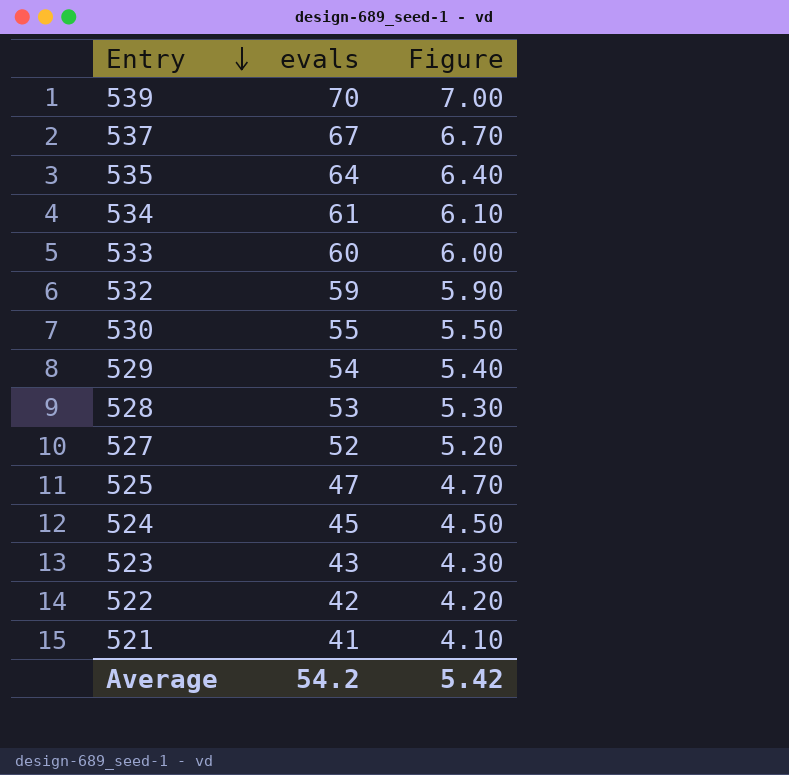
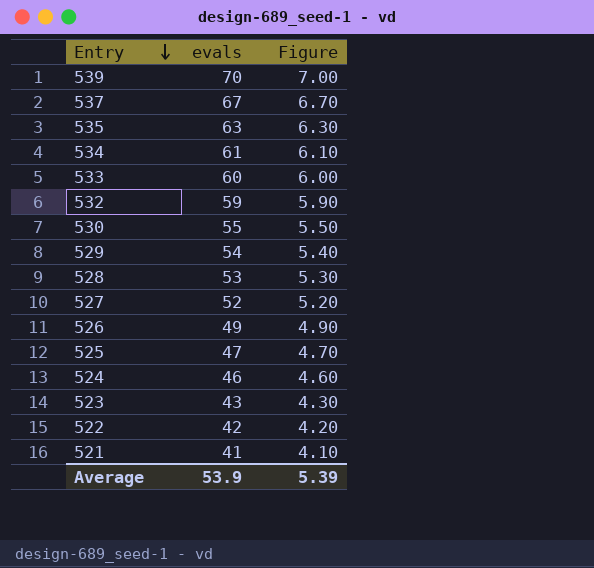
535 | evals: 64 -> 63
535 | Figure: 6.40 -> 6.30
row 526: none -> 49 | 4.90
524 | evals: 45 -> 46
524 | Figure: 4.50 -> 4.60
Average | evals: 54.2 -> 53.9
Average | Figure: 5.42 -> 5.39

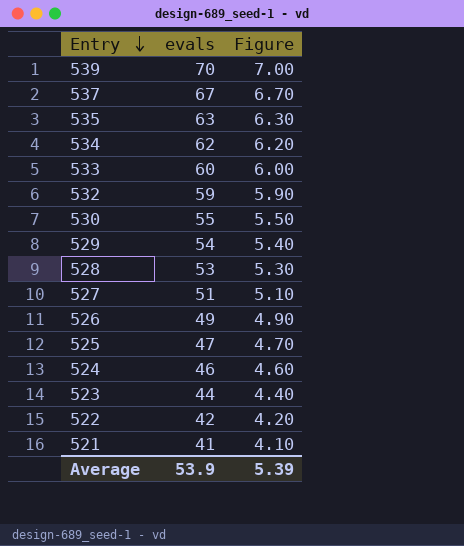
534 | evals: 61 -> 62
534 | Figure: 6.10 -> 6.20
527 | evals: 52 -> 51
527 | Figure: 5.20 -> 5.10
523 | evals: 43 -> 44
523 | Figure: 4.30 -> 4.40

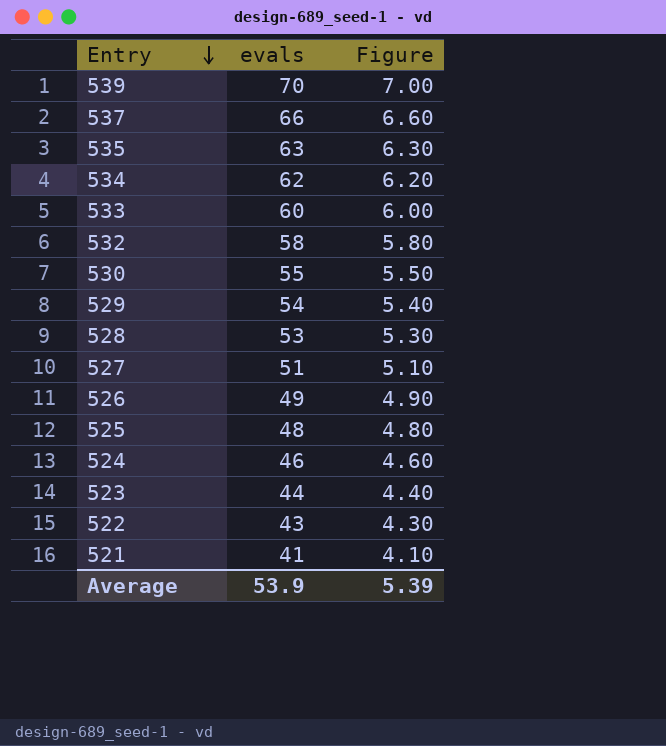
537 | evals: 67 -> 66
537 | Figure: 6.70 -> 6.60
532 | evals: 59 -> 58
532 | Figure: 5.90 -> 5.80
525 | evals: 47 -> 48
525 | Figure: 4.70 -> 4.80
522 | evals: 42 -> 43
522 | Figure: 4.20 -> 4.30

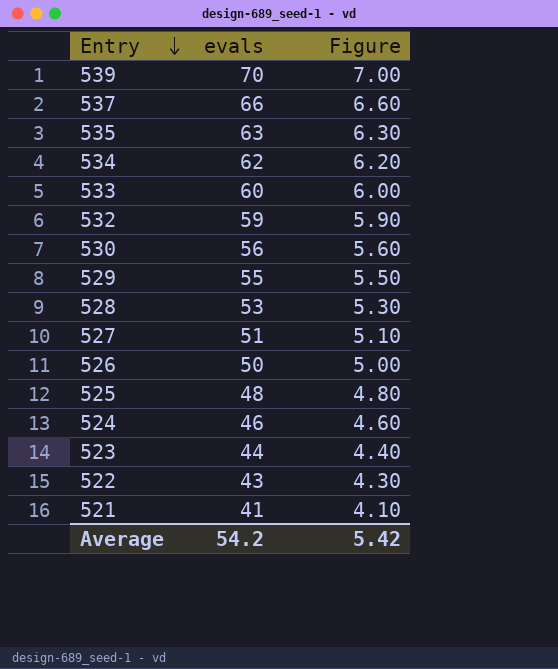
532 | evals: 58 -> 59
532 | Figure: 5.80 -> 5.90
530 | evals: 55 -> 56
530 | Figure: 5.50 -> 5.60
529 | evals: 54 -> 55
529 | Figure: 5.40 -> 5.50
526 | evals: 49 -> 50
526 | Figure: 4.90 -> 5.00
Average | evals: 53.9 -> 54.2
Average | Figure: 5.39 -> 5.42

